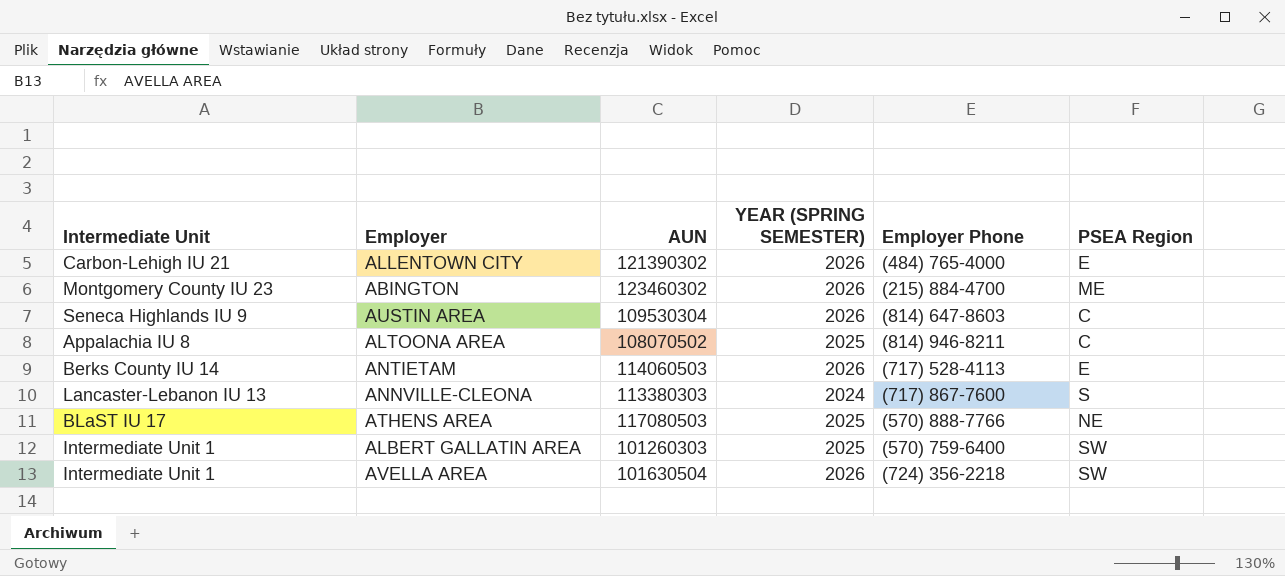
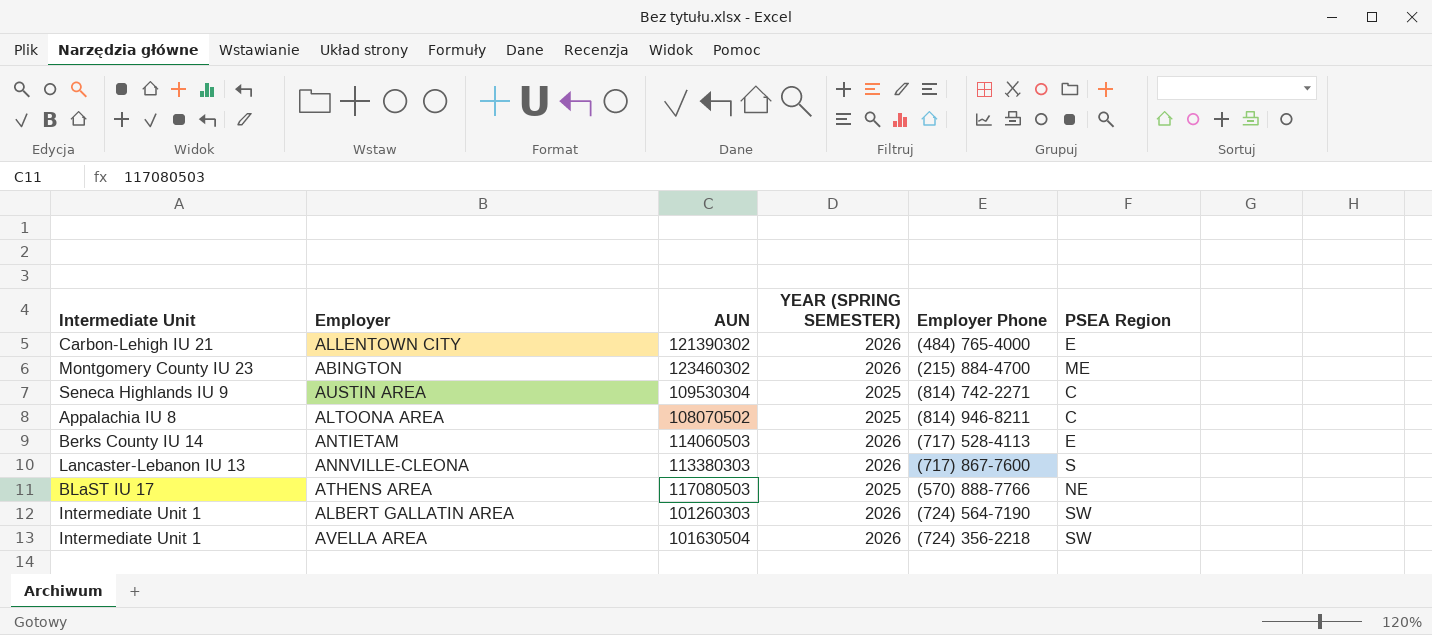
AUSTIN AREA | YEAR (SPRING SEMESTER): 2026 -> 2025
AUSTIN AREA | Employer Phone: (814) 647-8603 -> (814) 742-2271
ANNVILLE-CLEONA | YEAR (SPRING SEMESTER): 2024 -> 2026
ALBERT GALLATIN AREA | YEAR (SPRING SEMESTER): 2025 -> 2026
ALBERT GALLATIN AREA | Employer Phone: (570) 759-6400 -> (724) 564-7190

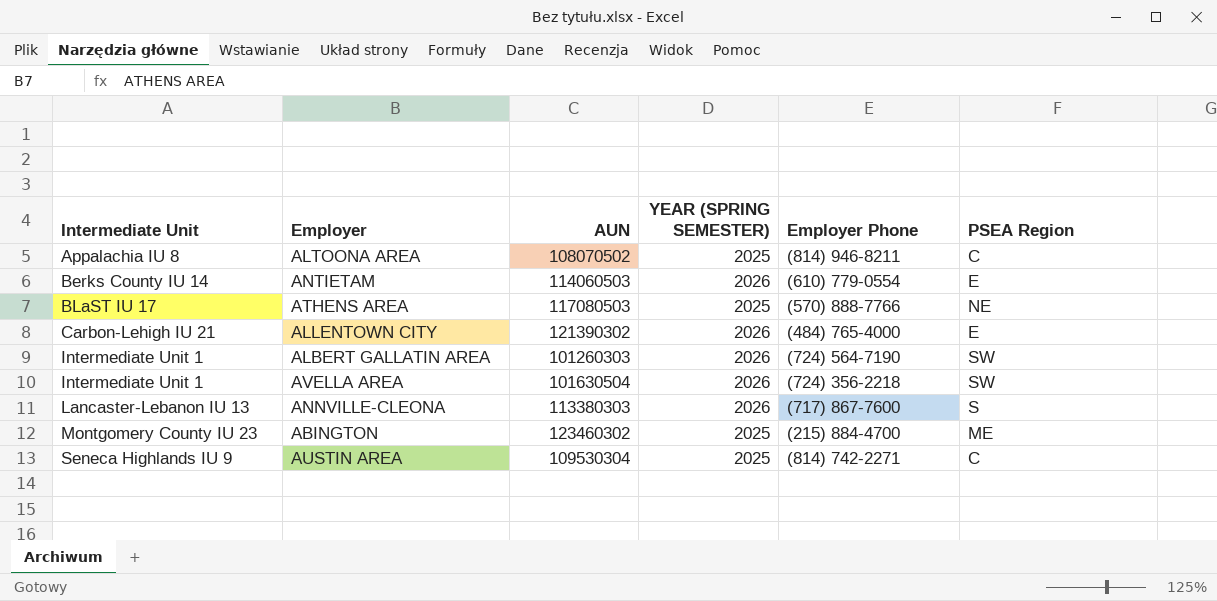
row order: none -> Intermediate Unit ascending
ANTIETAM | Employer Phone: (717) 528-4113 -> (610) 779-0554
ABINGTON | YEAR (SPRING SEMESTER): 2026 -> 2025

